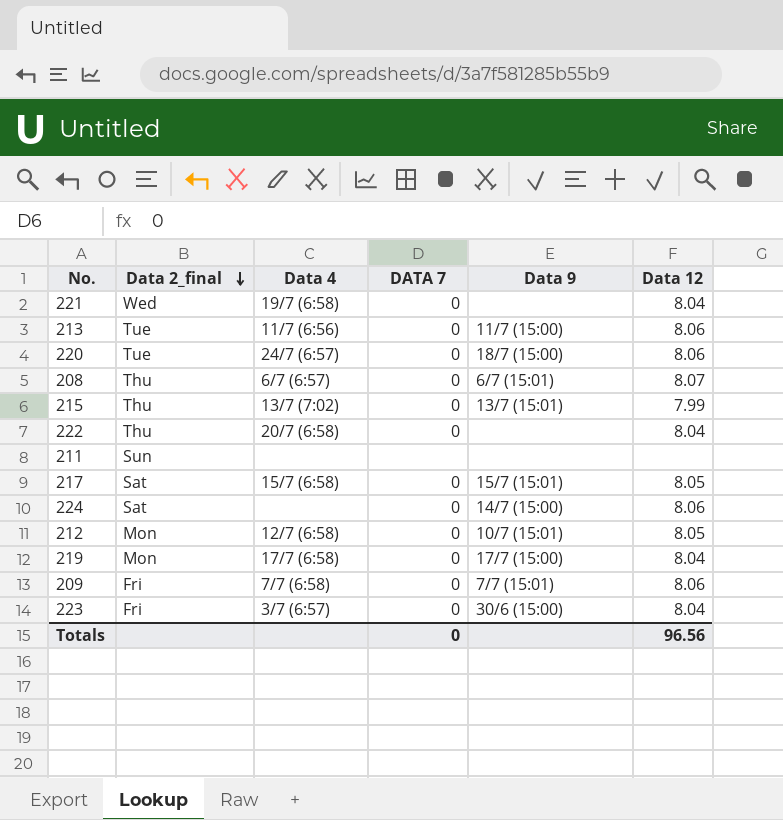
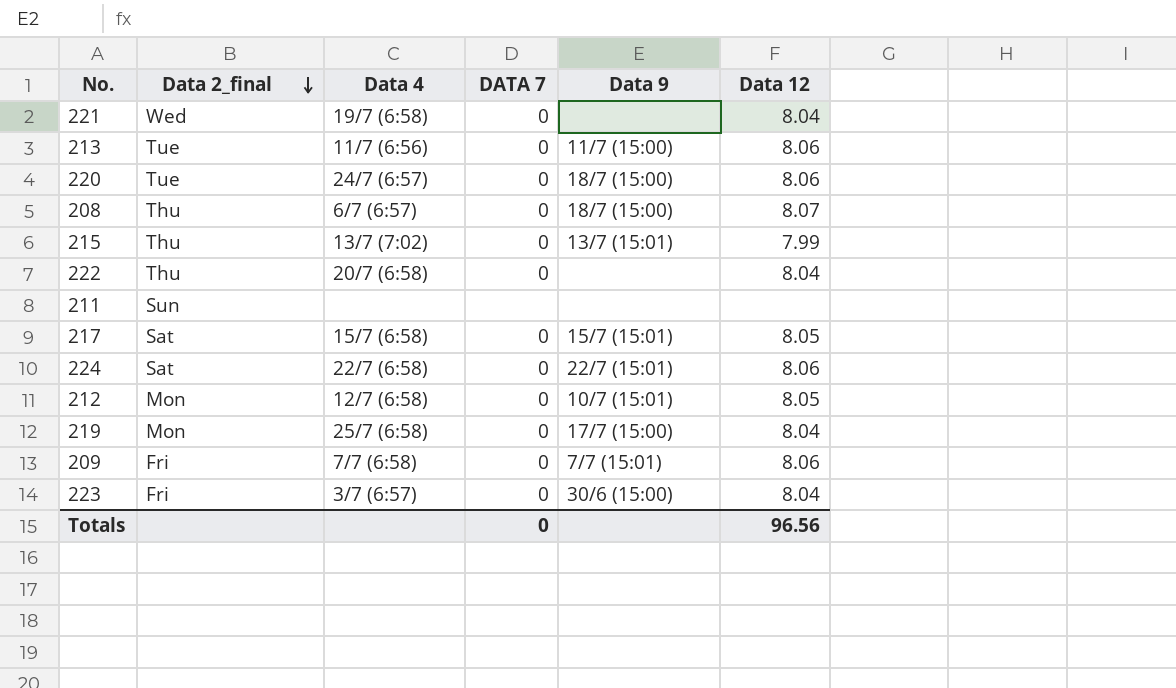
208 | Data 9: 6/7 (15:01) -> 18/7 (15:00)
224 | Data 4: none -> 22/7 (6:58)
224 | Data 9: 14/7 (15:00) -> 22/7 (15:01)
219 | Data 4: 17/7 (6:58) -> 25/7 (6:58)

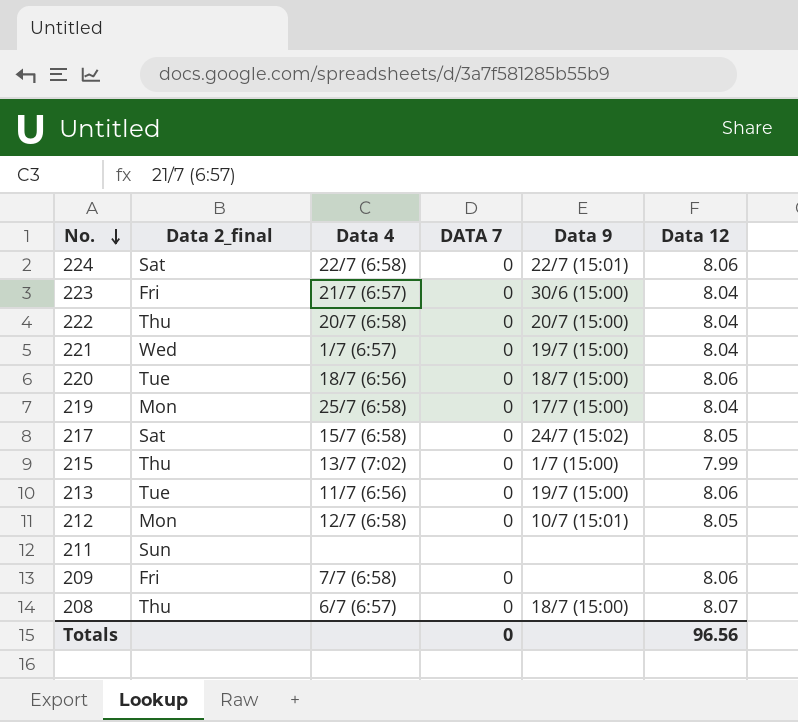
row order: Data 2_final descending -> No. descending
223 | Data 4: 3/7 (6:57) -> 21/7 (6:57)
222 | Data 9: none -> 20/7 (15:00)
221 | Data 4: 19/7 (6:58) -> 1/7 (6:57)
221 | Data 9: none -> 19/7 (15:00)
220 | Data 4: 24/7 (6:57) -> 18/7 (6:56)
217 | Data 9: 15/7 (15:01) -> 24/7 (15:02)
215 | Data 9: 13/7 (15:01) -> 1/7 (15:00)
213 | Data 9: 11/7 (15:00) -> 19/7 (15:00)
209 | Data 9: 7/7 (15:01) -> none

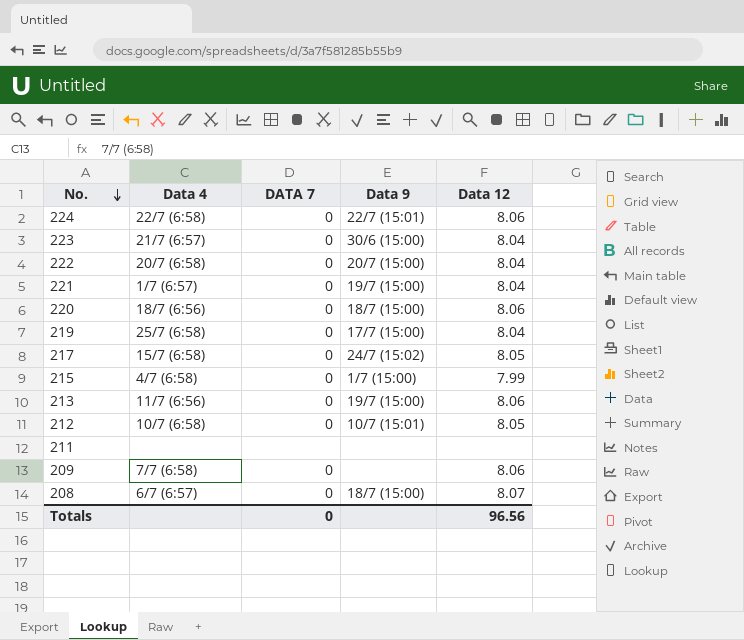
column Data 2_final | position: 2 -> none
215 | Data 4: 13/7 (7:02) -> 4/7 (6:58)
212 | Data 4: 12/7 (6:58) -> 10/7 (6:58)

